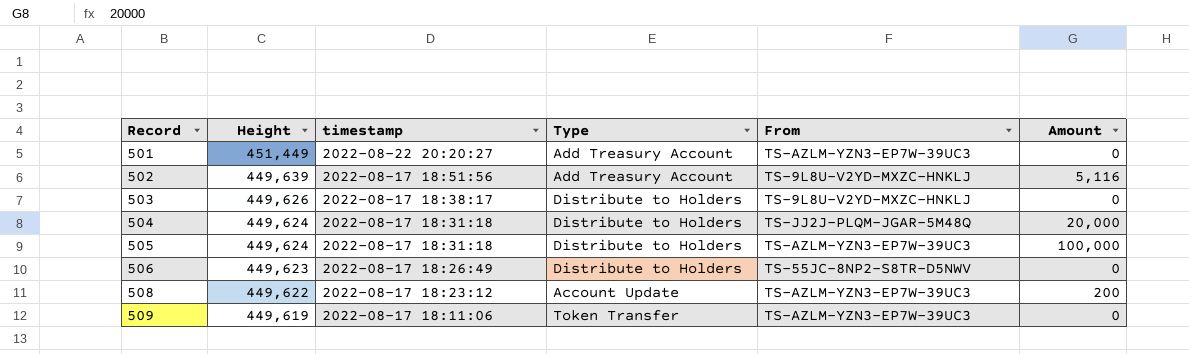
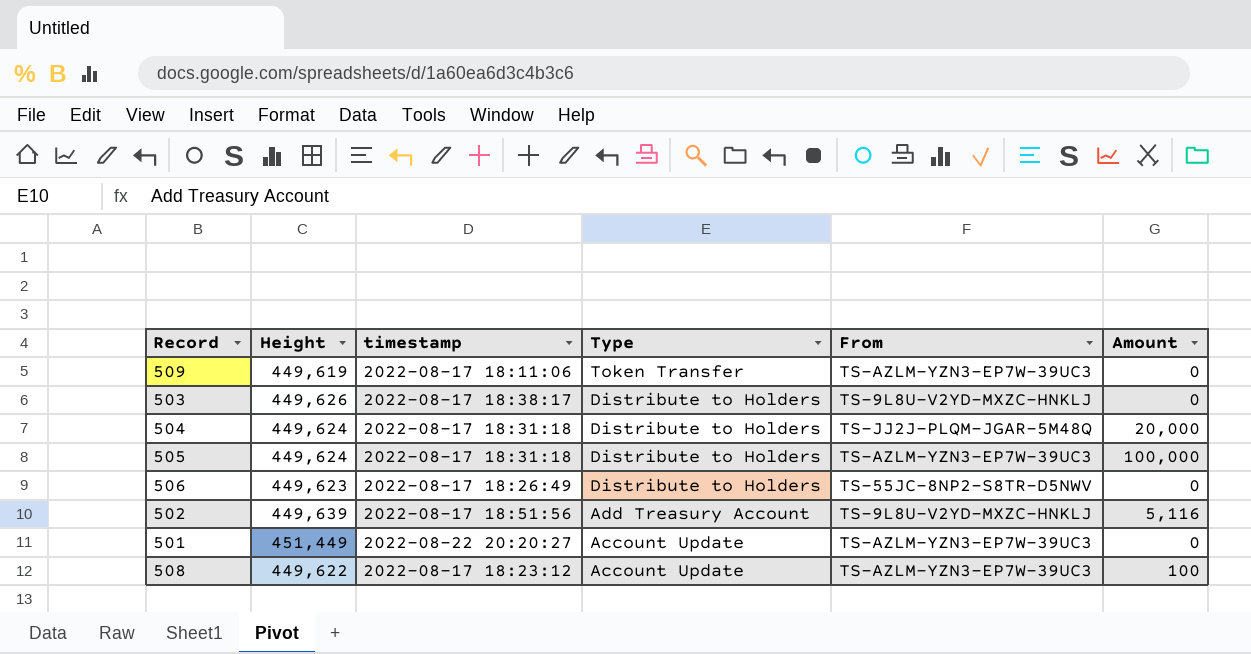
row order: Record ascending -> Type descending
501 | Type: Add Treasury Account -> Account Update
508 | Amount: 200 -> 100

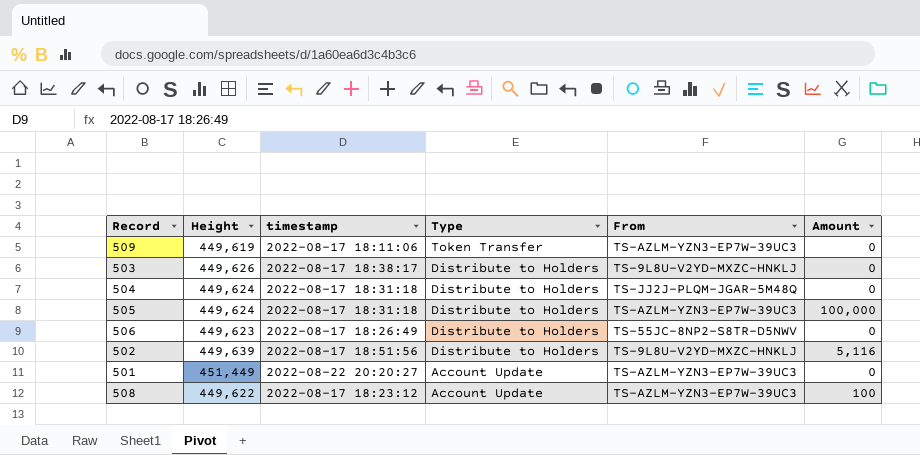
504 | Amount: 20,000 -> 0
502 | Type: Add Treasury Account -> Distribute to Holders

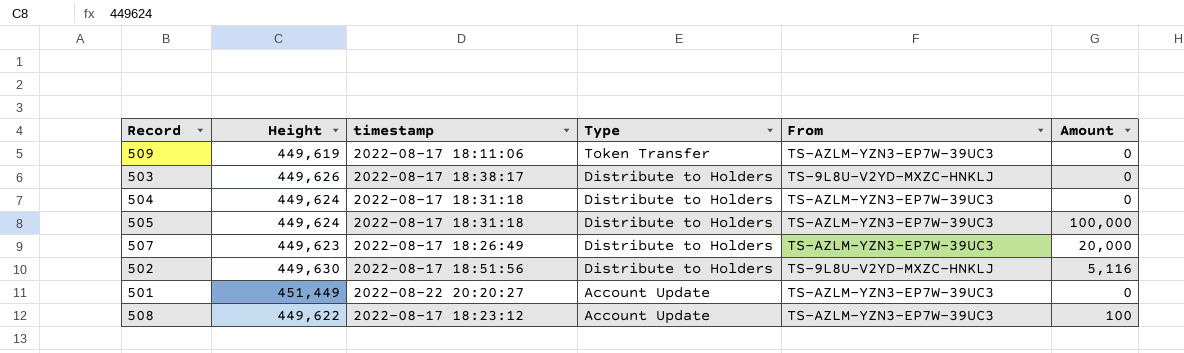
row 506: 449,623 | 2022-08-17 18:26:49 | Distribute to Holders | TS-55JC-8NP2-S8TR-D5NWV | 0 -> none
504 | From: TS-JJ2J-PLQM-JGAR-5M48Q -> TS-AZLM-YZN3-EP7W-39UC3
row 507: none -> 449,623 | 2022-08-17 18:26:49 | Distribute to Holders | TS-AZLM-YZN3-EP7W-39UC3 | 20,000
502 | Height: 449,639 -> 449,630

